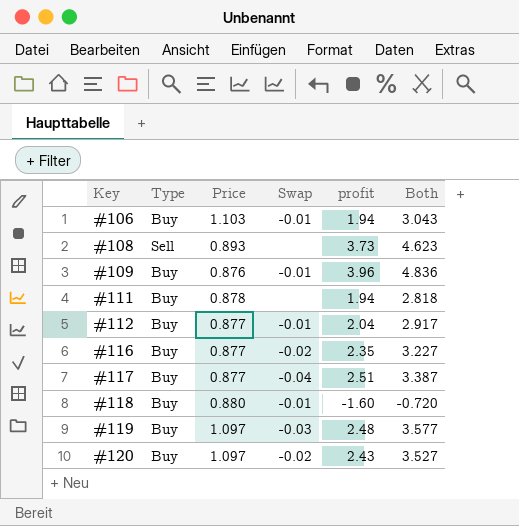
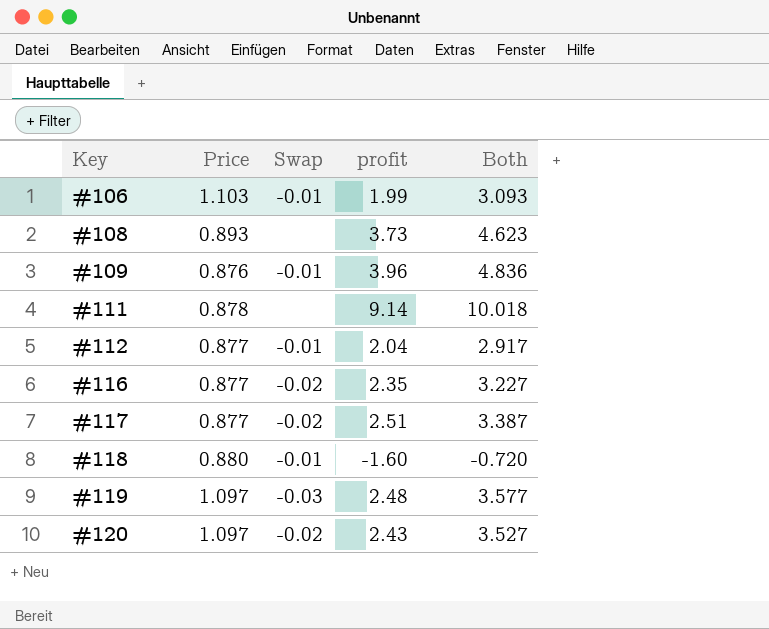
column Type | position: 2 -> none
#106 | profit: 1.94 -> 1.99
#106 | Both: 3.043 -> 3.093
#111 | profit: 1.94 -> 9.14
#111 | Both: 2.818 -> 10.018
#117 | Swap: -0.04 -> -0.02

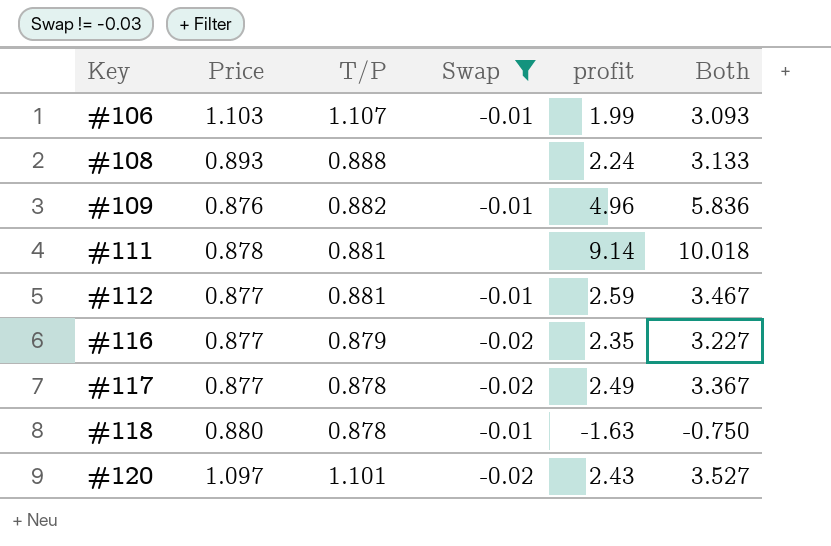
filter: none -> Swap != -0.03
column T/P | position: none -> 3
#108 | profit: 3.73 -> 2.24
#108 | Both: 4.623 -> 3.133
#109 | profit: 3.96 -> 4.96
#109 | Both: 4.836 -> 5.836
#112 | profit: 2.04 -> 2.59
#112 | Both: 2.917 -> 3.467
#117 | profit: 2.51 -> 2.49
#117 | Both: 3.387 -> 3.367
#118 | profit: -1.60 -> -1.63
#118 | Both: -0.720 -> -0.750

